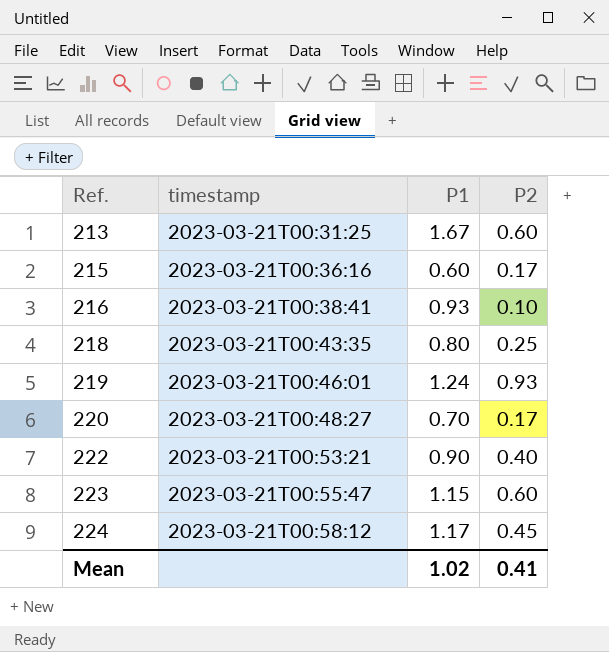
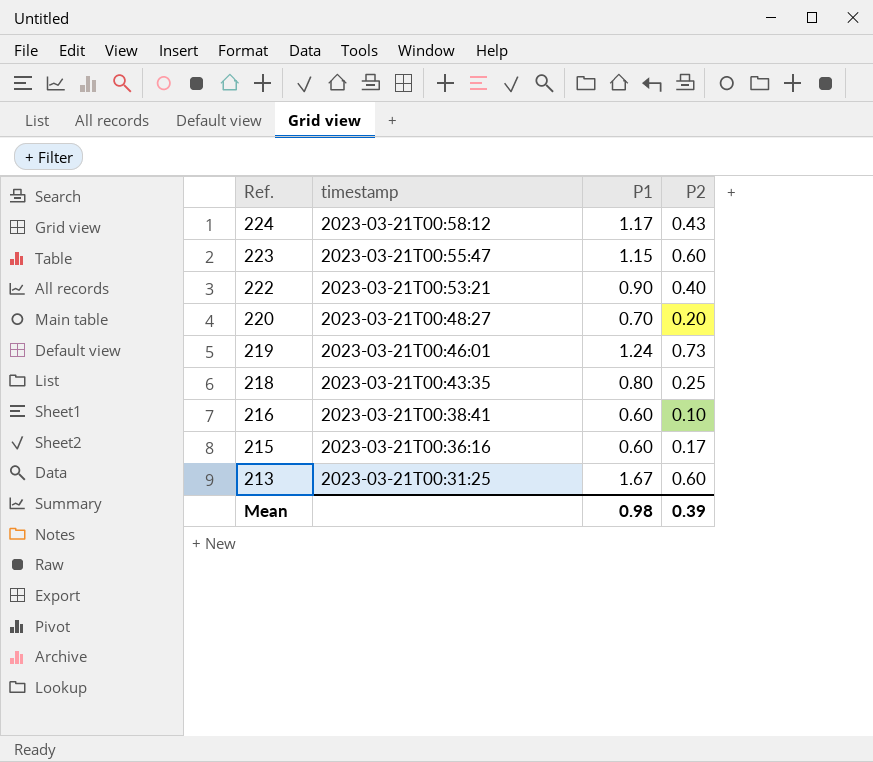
row order: Ref. ascending -> Ref. descending
224 | P2: 0.45 -> 0.43
220 | P2: 0.17 -> 0.20
219 | P2: 0.93 -> 0.73
216 | P1: 0.93 -> 0.60
Mean | P1: 1.02 -> 0.98
Mean | P2: 0.41 -> 0.39

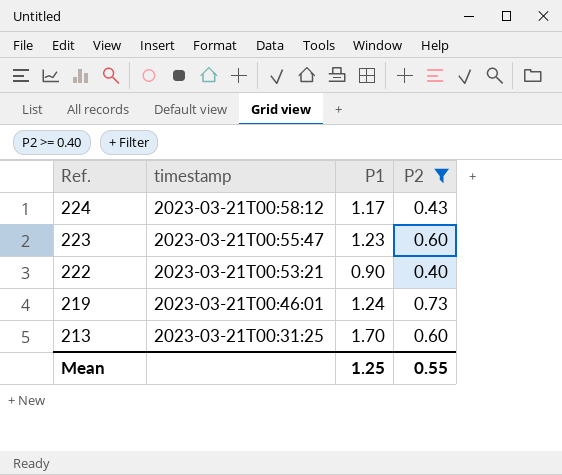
filter: none -> P2 >= 0.40
223 | P1: 1.15 -> 1.23
213 | P1: 1.67 -> 1.70
Mean | P1: 0.98 -> 1.25
Mean | P2: 0.39 -> 0.55

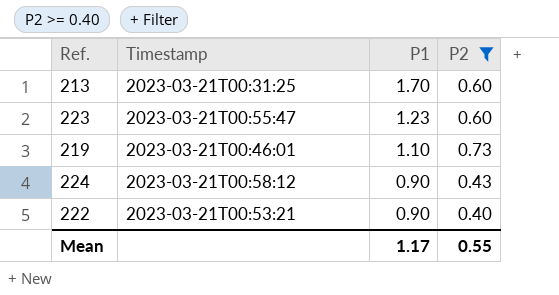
row order: Ref. descending -> P1 descending
column name: timestamp -> Timestamp
219 | P1: 1.24 -> 1.10
224 | P1: 1.17 -> 0.90
Mean | P1: 1.25 -> 1.17

